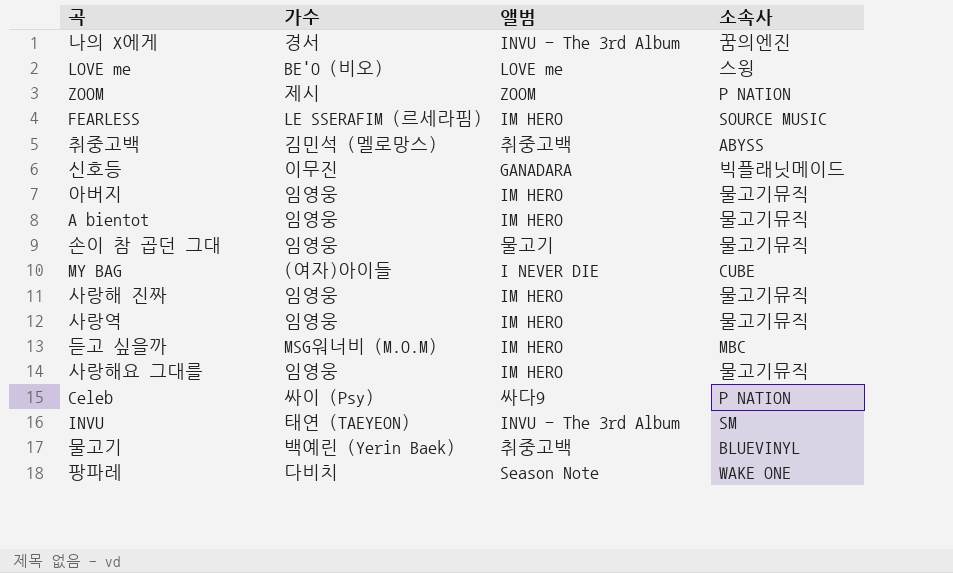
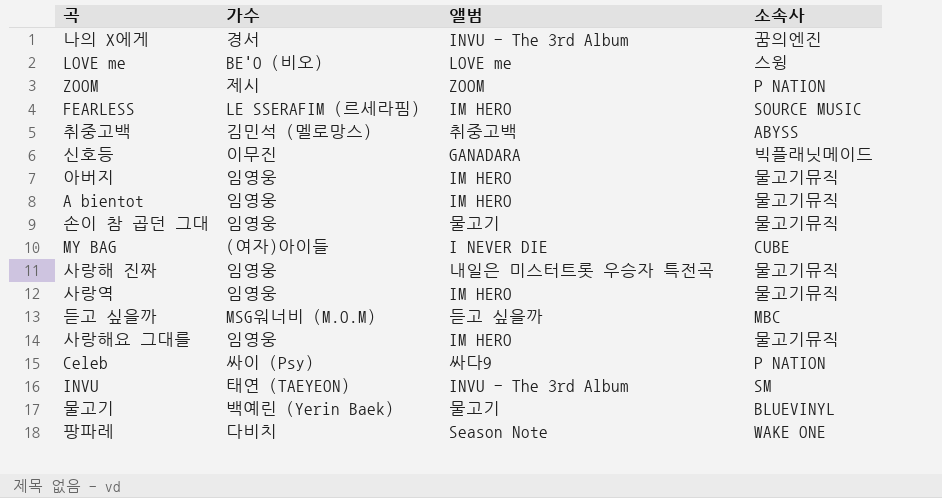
사랑해 진짜 | 앨범: IM HERO -> 내일은 미스터트롯 우승자 특전곡
듣고 싶을까 | 앨범: IM HERO -> 듣고 싶을까
물고기 | 앨범: 취중고백 -> 물고기

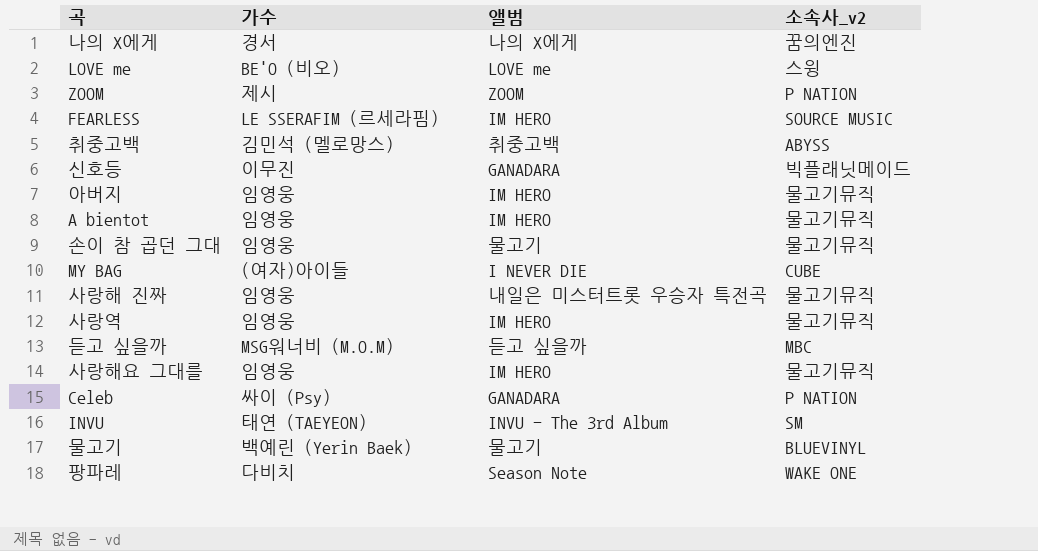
column name: 소속사 -> 소속사_v2
나의 X에게 | 앨범: INVU - The 3rd Album -> 나의 X에게
Celeb | 앨범: 싸다9 -> GANADARA

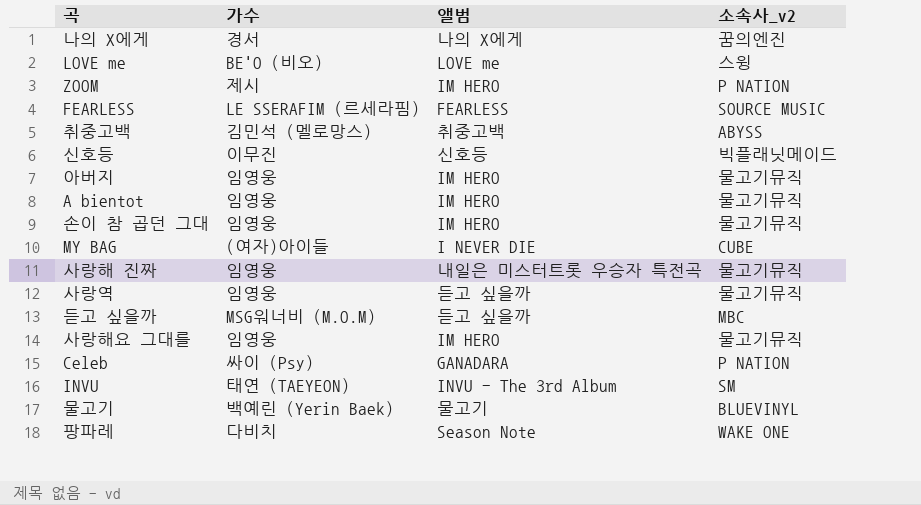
ZOOM | 앨범: ZOOM -> IM HERO
FEARLESS | 앨범: IM HERO -> FEARLESS
신호등 | 앨범: GANADARA -> 신호등
손이 참 곱던 그대 | 앨범: 물고기 -> IM HERO
사랑역 | 앨범: IM HERO -> 듣고 싶을까

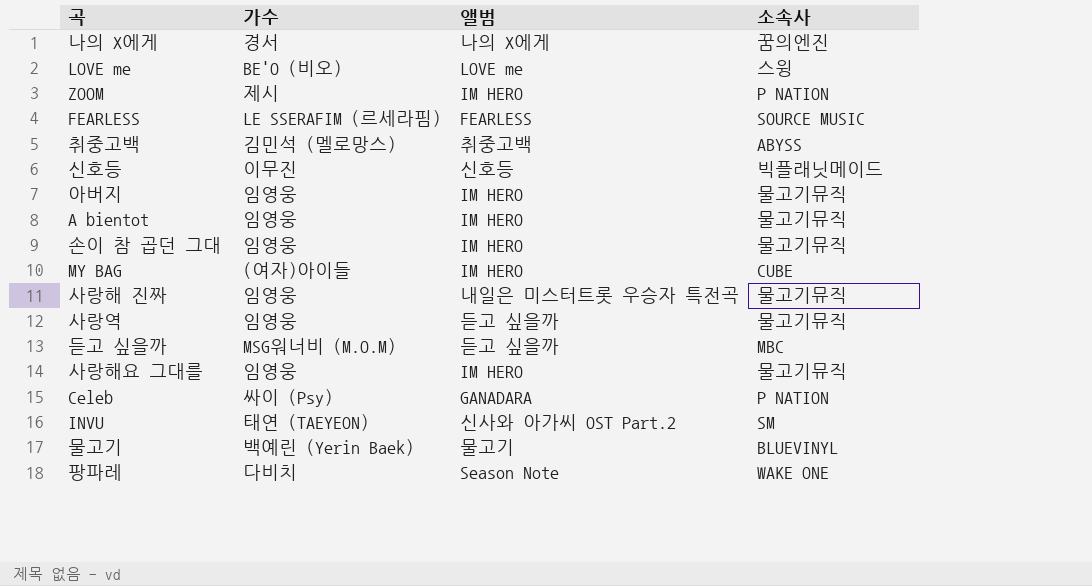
column name: 소속사_v2 -> 소속사
MY BAG | 앨범: I NEVER DIE -> IM HERO
INVU | 앨범: INVU - The 3rd Album -> 신사와 아가씨 OST Part.2

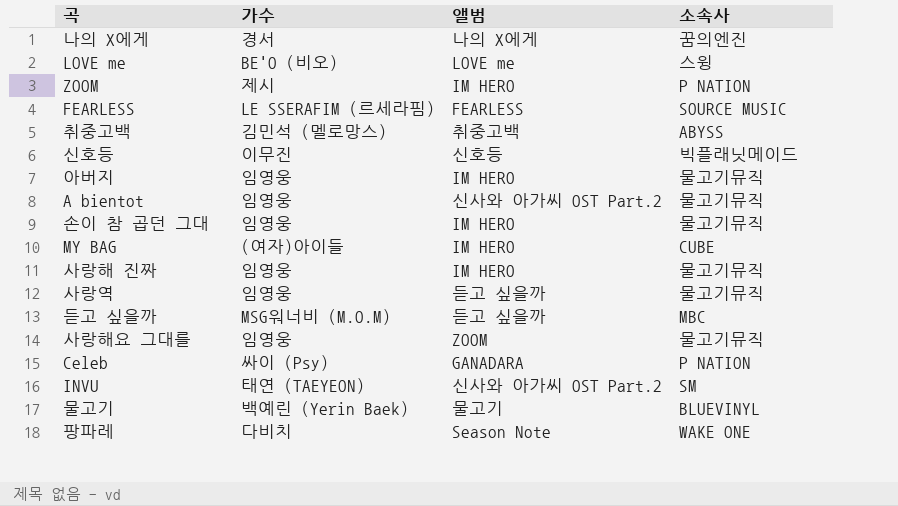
A bientot | 앨범: IM HERO -> 신사와 아가씨 OST Part.2
사랑해 진짜 | 앨범: 내일은 미스터트롯 우승자 특전곡 -> IM HERO
사랑해요 그대를 | 앨범: IM HERO -> ZOOM

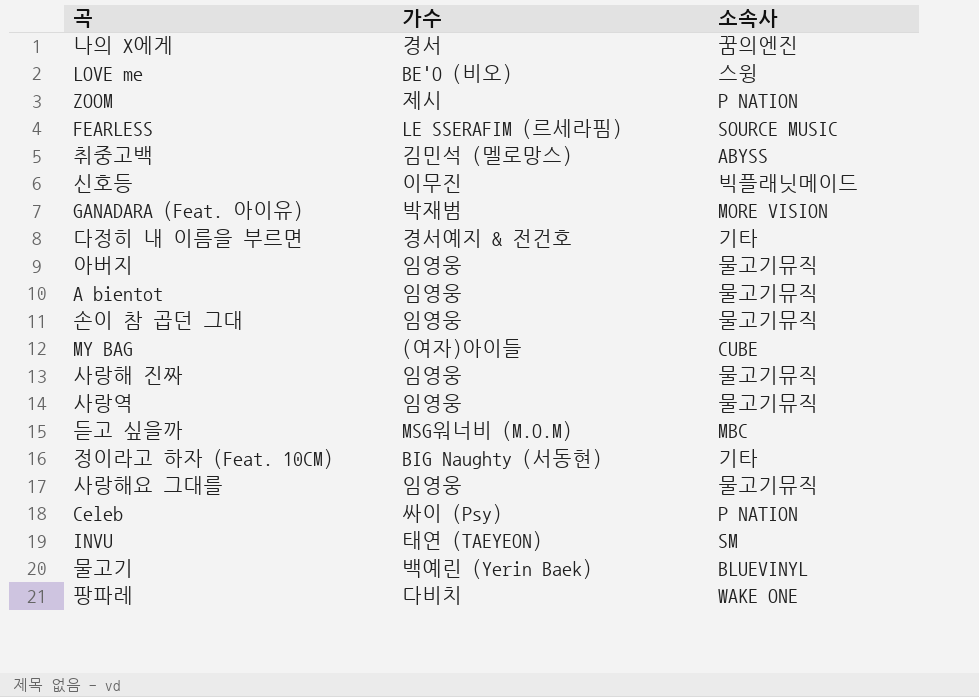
column 앨범 | position: 3 -> none
row GANADARA (Feat. 아이유): none -> 박재범 | MORE VISION
row 다정히 내 이름을 부르면: none -> 경서예지 & 전건호 | 기타
row 정이라고 하자 (Feat. 10CM): none -> BIG Naughty (서동현) | 기타

